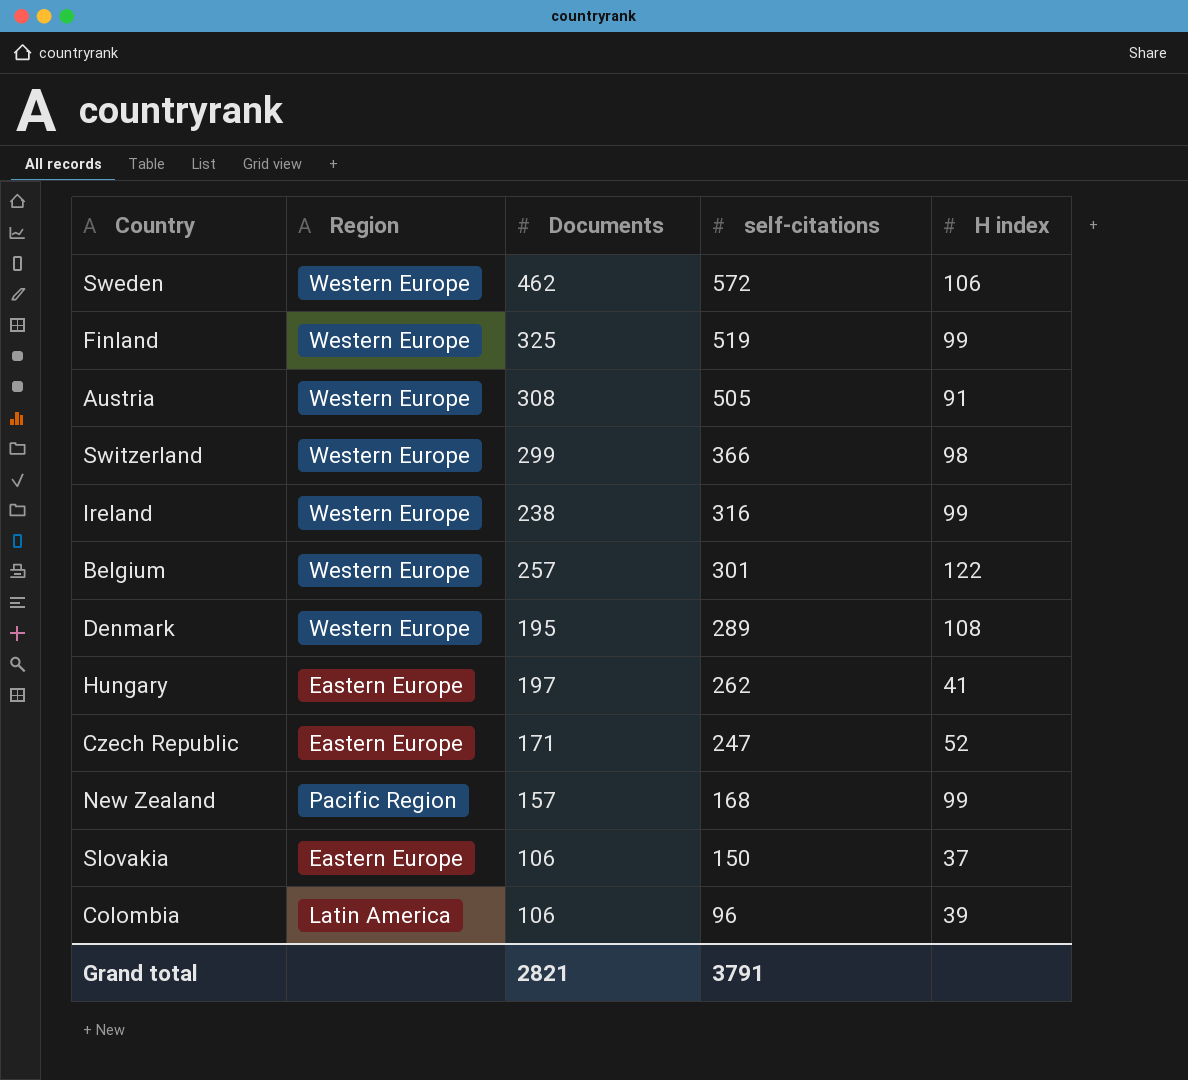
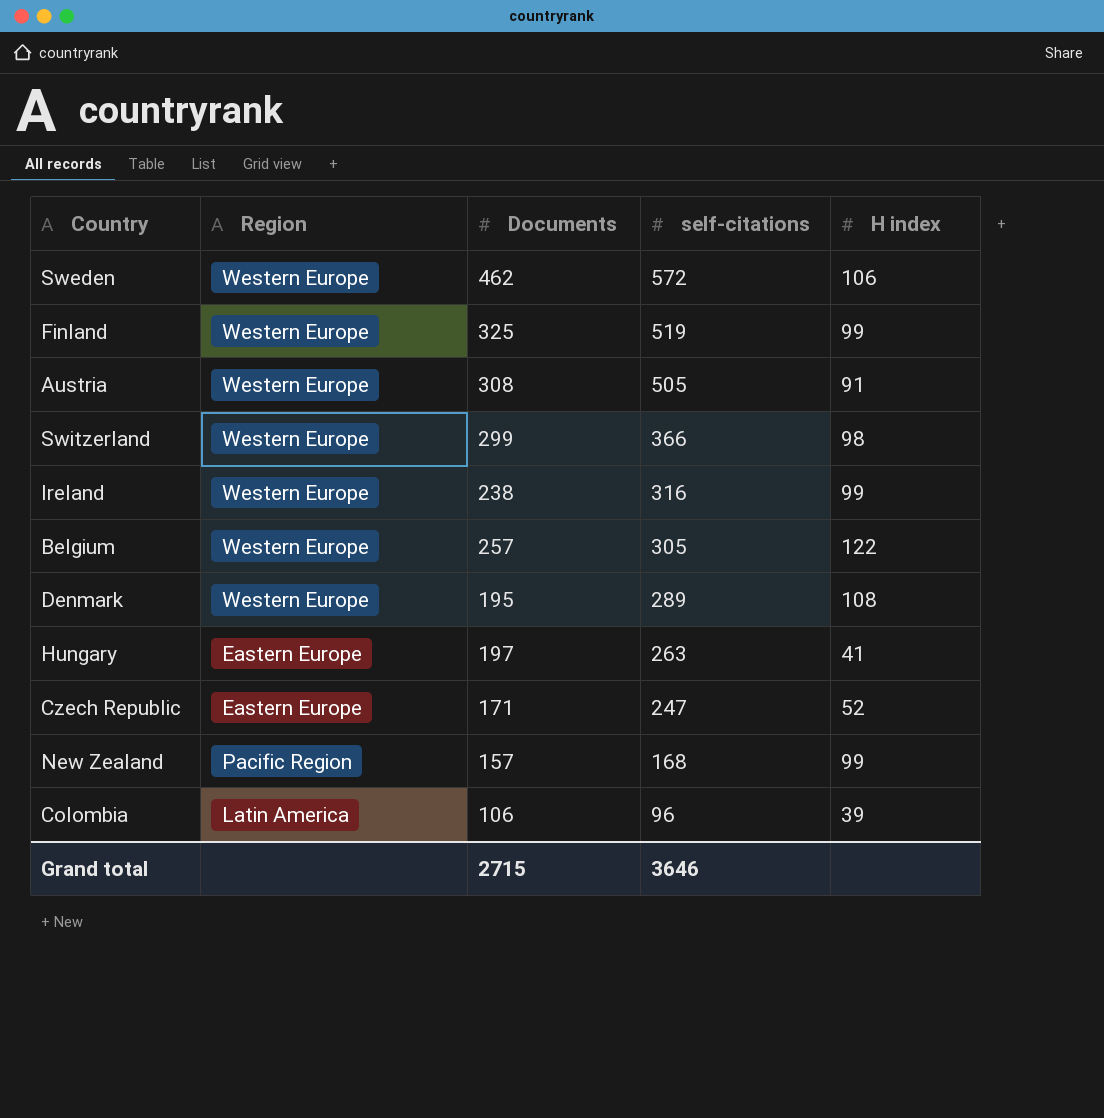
row Slovakia: Eastern Europe | 106 | 150 | 37 -> none
Belgium | self-citations: 301 -> 305
Hungary | self-citations: 262 -> 263
Grand total | Documents: 2821 -> 2715
Grand total | self-citations: 3791 -> 3646

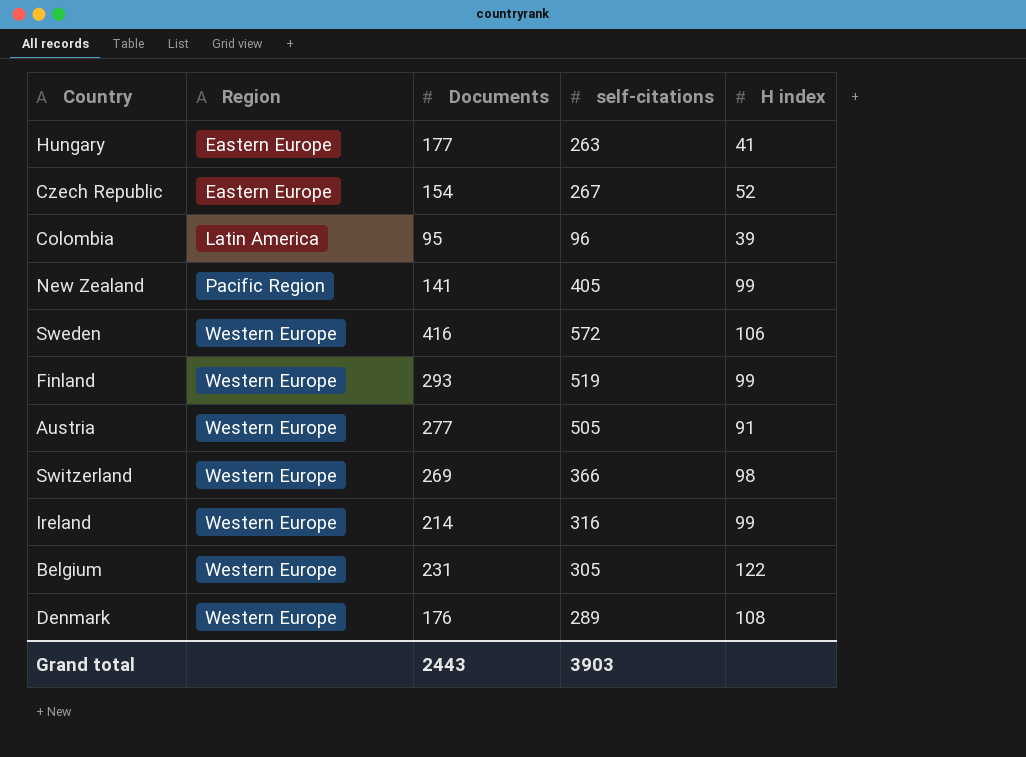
row order: self-citations descending -> Region ascending
Hungary | Documents: 197 -> 177
Czech Republic | Documents: 171 -> 154
Czech Republic | self-citations: 247 -> 267
Colombia | Documents: 106 -> 95
New Zealand | Documents: 157 -> 141
New Zealand | self-citations: 168 -> 405
Sweden | Documents: 462 -> 416
Finland | Documents: 325 -> 293
Austria | Documents: 308 -> 277
Switzerland | Documents: 299 -> 269
Ireland | Documents: 238 -> 214
Belgium | Documents: 257 -> 231
Denmark | Documents: 195 -> 176
Grand total | Documents: 2715 -> 2443
Grand total | self-citations: 3646 -> 3903

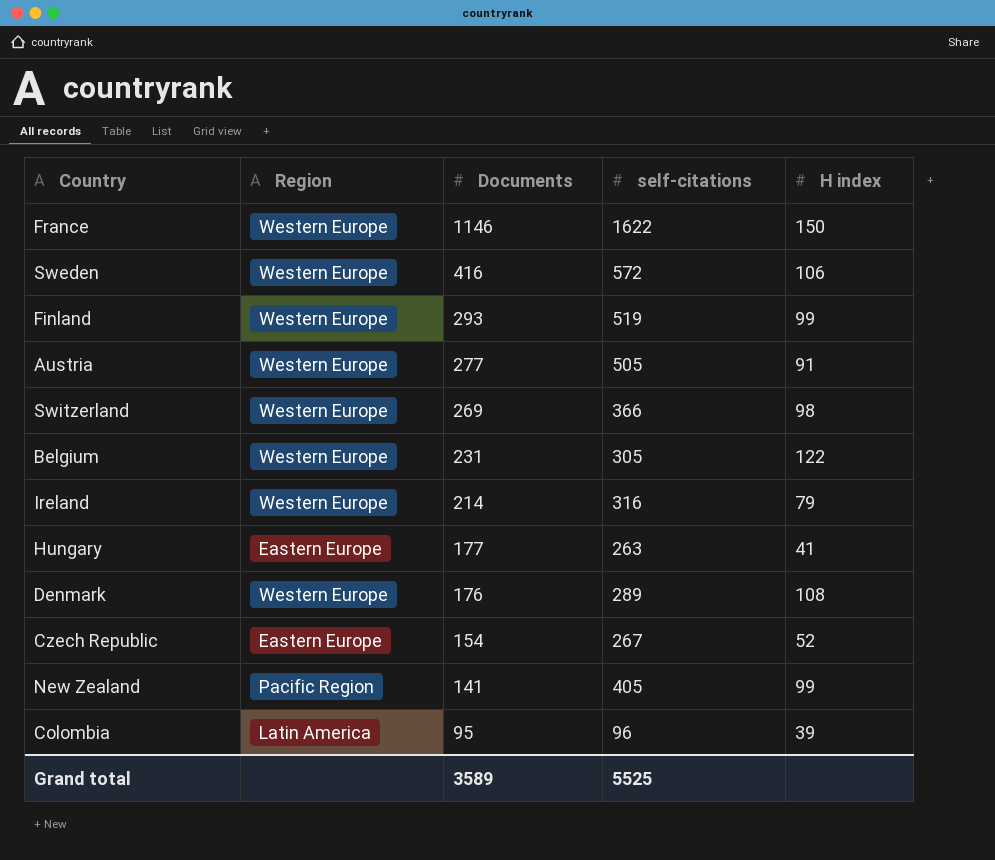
row order: Region ascending -> Documents descending
row France: none -> Western Europe | 1146 | 1622 | 150
Ireland | H index: 99 -> 79
Grand total | Documents: 2443 -> 3589
Grand total | self-citations: 3903 -> 5525

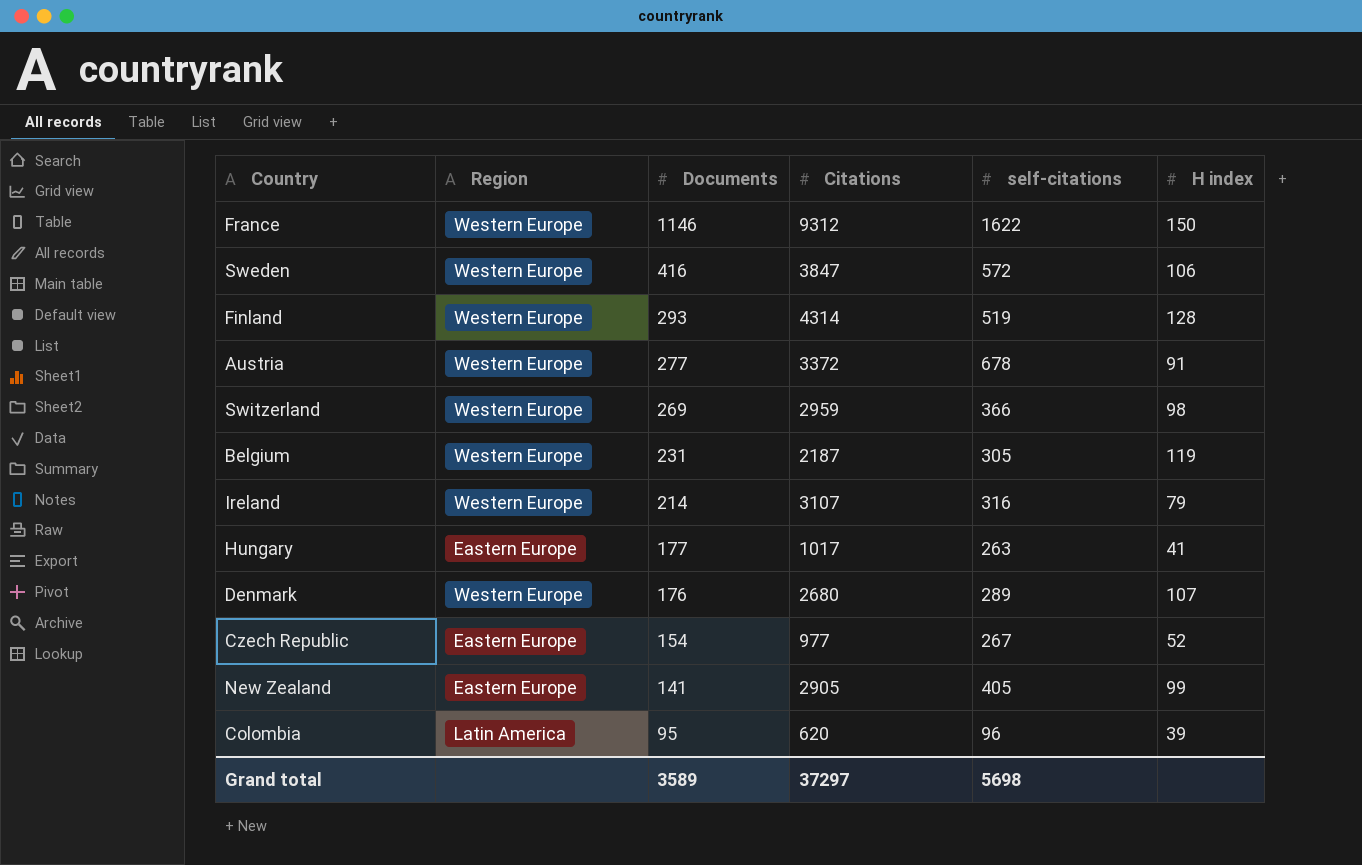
column Citations | position: none -> 4
Finland | H index: 99 -> 128
Austria | self-citations: 505 -> 678
Belgium | H index: 122 -> 119
Denmark | H index: 108 -> 107
New Zealand | Region: Pacific Region -> Eastern Europe
Grand total | self-citations: 5525 -> 5698

